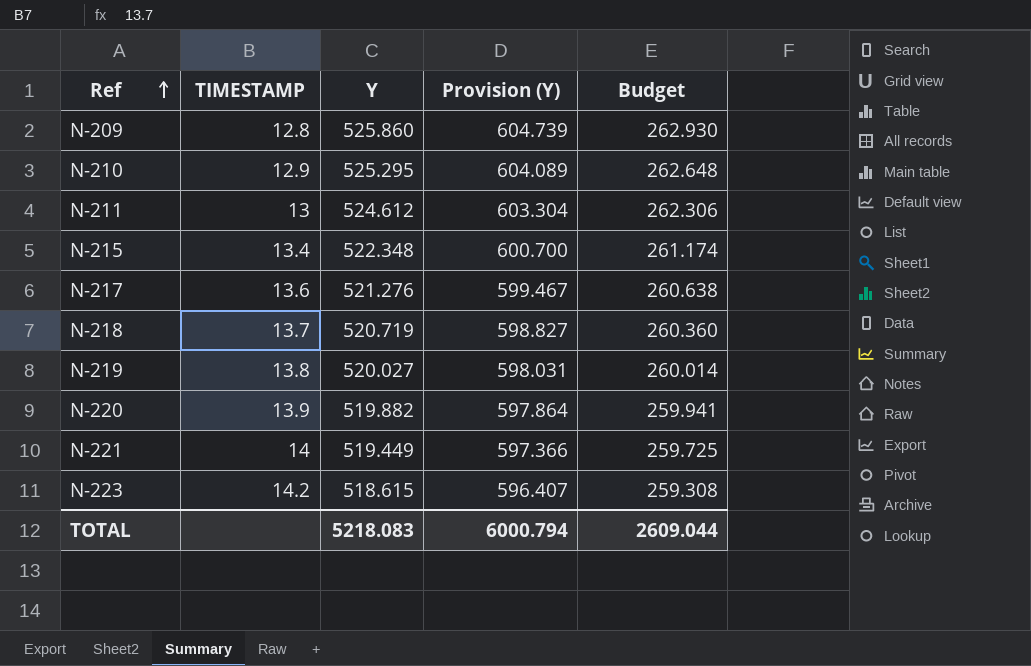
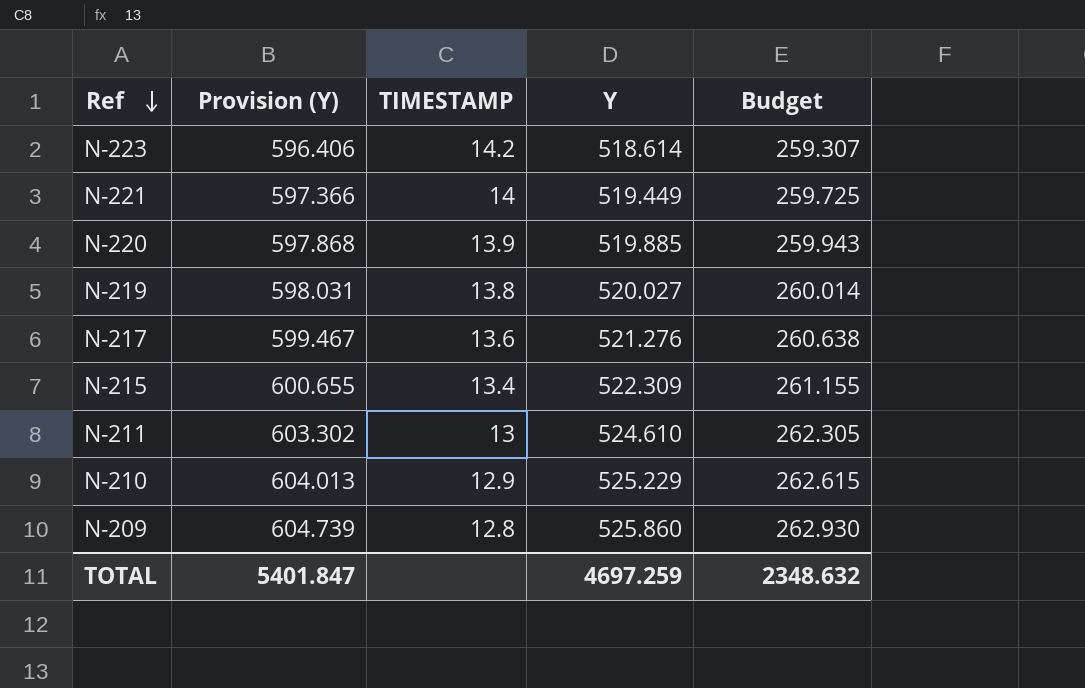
row order: Ref ascending -> Ref descending
column Provision (Y) | position: 4 -> 2
row N-218: 13.7 | 520.719 | 598.827 | 260.360 -> none
N-223 | Provision (Y): 596.407 -> 596.406
N-223 | Y: 518.615 -> 518.614
N-223 | Budget: 259.308 -> 259.307
N-220 | Provision (Y): 597.864 -> 597.868
N-220 | Y: 519.882 -> 519.885
N-220 | Budget: 259.941 -> 259.943
N-215 | Provision (Y): 600.700 -> 600.655
N-215 | Y: 522.348 -> 522.309
N-215 | Budget: 261.174 -> 261.155
N-211 | Provision (Y): 603.304 -> 603.302
N-211 | Y: 524.612 -> 524.610
N-211 | Budget: 262.306 -> 262.305
N-210 | Provision (Y): 604.089 -> 604.013
N-210 | Y: 525.295 -> 525.229
N-210 | Budget: 262.648 -> 262.615
TOTAL | Provision (Y): 6000.794 -> 5401.847
TOTAL | Y: 5218.083 -> 4697.259
TOTAL | Budget: 2609.044 -> 2348.632

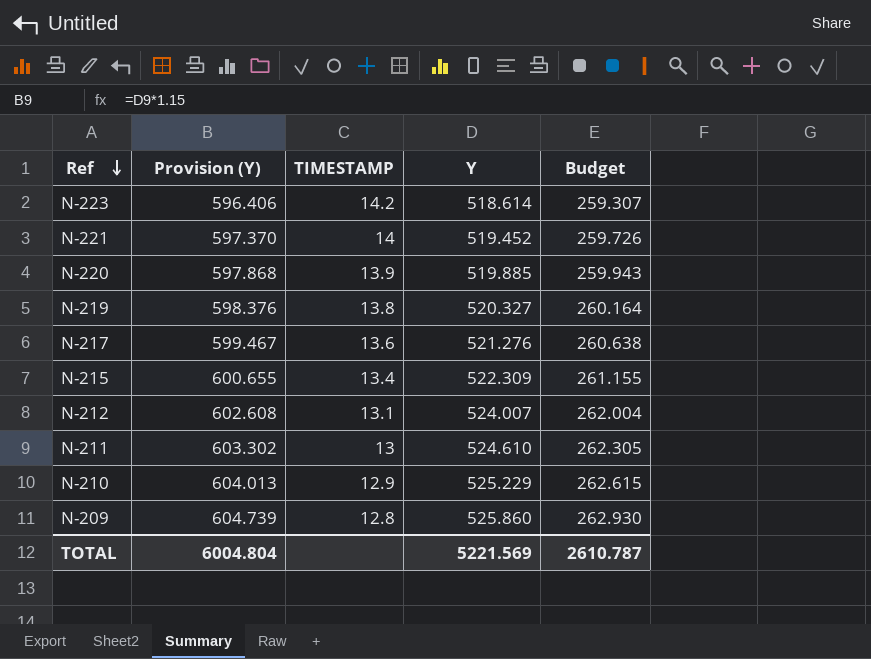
N-221 | Provision (Y): 597.366 -> 597.370
N-221 | Y: 519.449 -> 519.452
N-221 | Budget: 259.725 -> 259.726
N-219 | Provision (Y): 598.031 -> 598.376
N-219 | Y: 520.027 -> 520.327
N-219 | Budget: 260.014 -> 260.164
row N-212: none -> 602.608 | 13.1 | 524.007 | 262.004
TOTAL | Provision (Y): 5401.847 -> 6004.804
TOTAL | Y: 4697.259 -> 5221.569
TOTAL | Budget: 2348.632 -> 2610.787

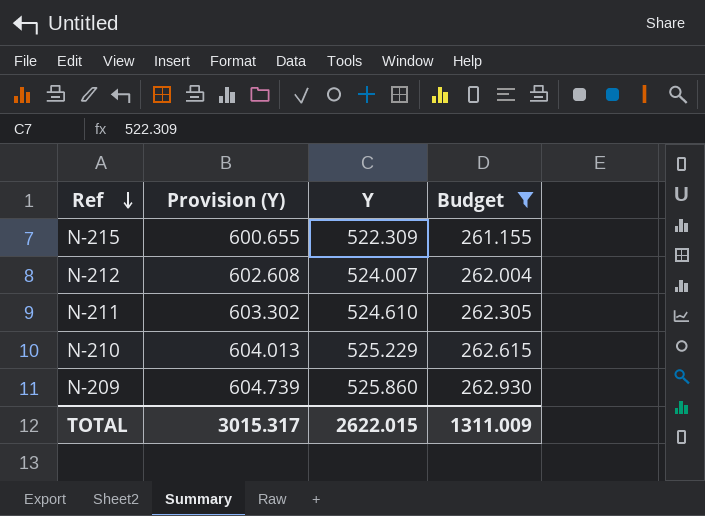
filter: none -> Budget >= 261.155
column TIMESTAMP | position: 3 -> none
TOTAL | Provision (Y): 6004.804 -> 3015.317
TOTAL | Y: 5221.569 -> 2622.015
TOTAL | Budget: 2610.787 -> 1311.009

